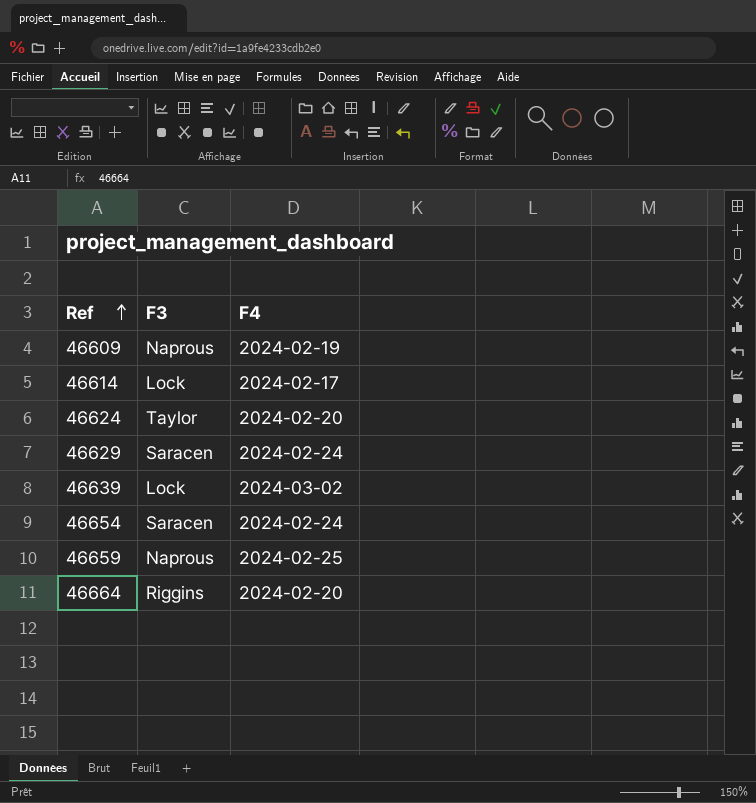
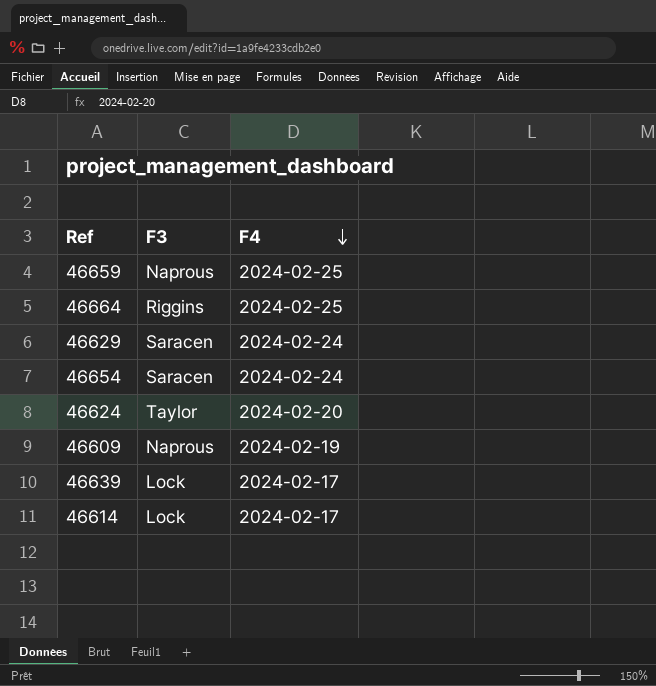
row order: Ref ascending -> F4 descending
46664 | F4: 2024-02-20 -> 2024-02-25
46639 | F4: 2024-03-02 -> 2024-02-17

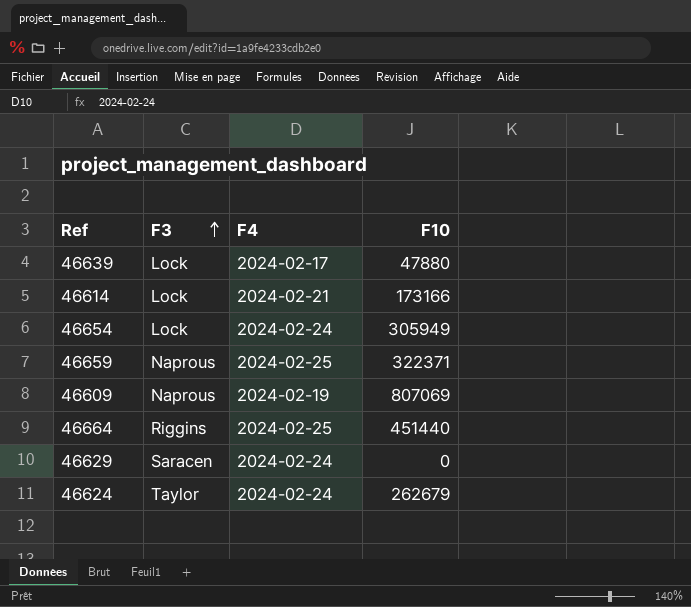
row order: F4 descending -> F3 ascending
column F10 | position: none -> 4
46614 | F4: 2024-02-17 -> 2024-02-21
46654 | F3: Saracen -> Lock
46624 | F4: 2024-02-20 -> 2024-02-24

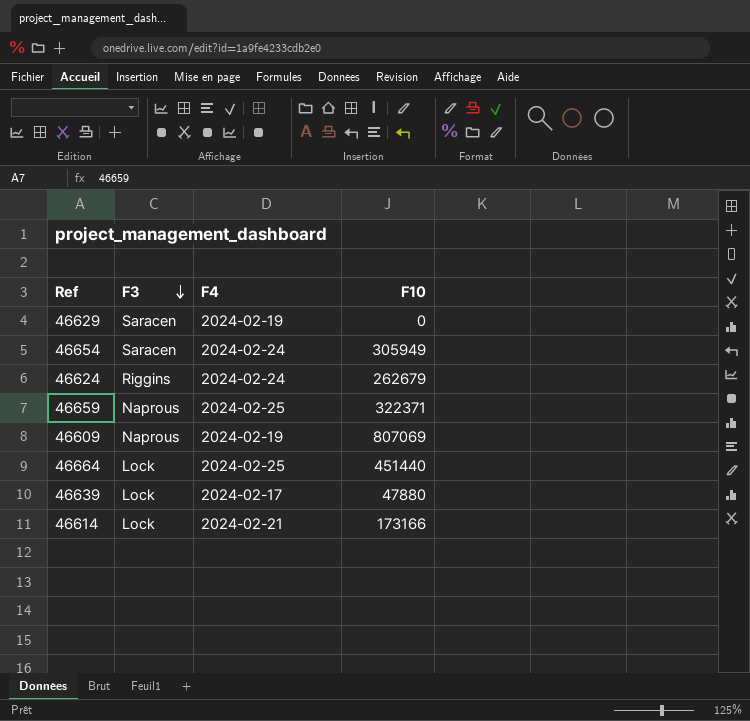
row order: F3 ascending -> F3 descending
46629 | F4: 2024-02-24 -> 2024-02-19
46654 | F3: Lock -> Saracen
46624 | F3: Taylor -> Riggins
46664 | F3: Riggins -> Lock

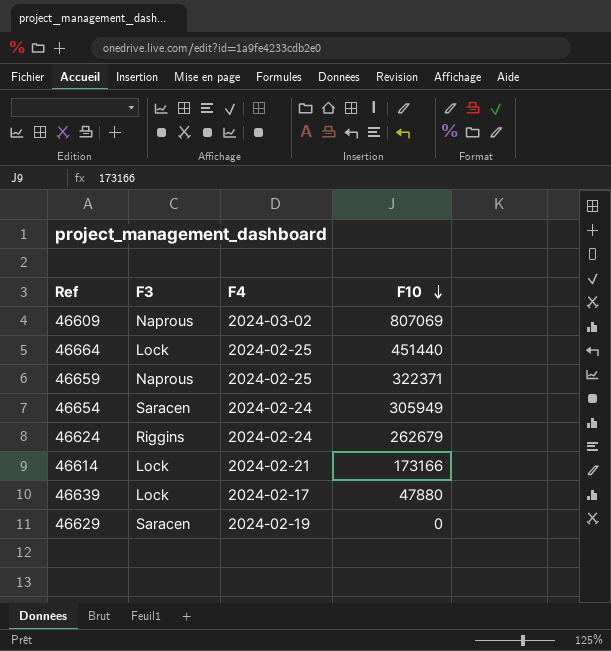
row order: F3 descending -> F10 descending
46609 | F4: 2024-02-19 -> 2024-03-02

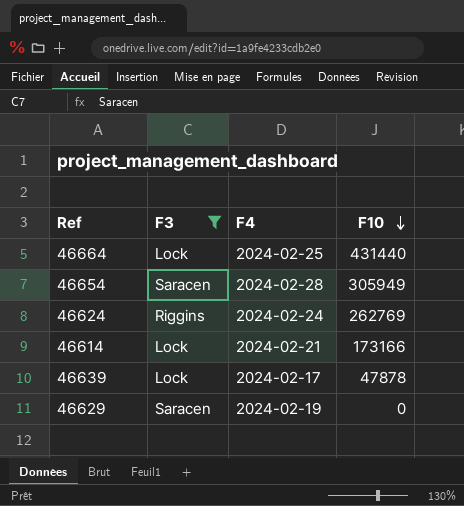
filter: none -> F3 != Naprous
46664 | F10: 451440 -> 431440
46654 | F4: 2024-02-24 -> 2024-02-28
46624 | F10: 262679 -> 262769
46639 | F10: 47880 -> 47878

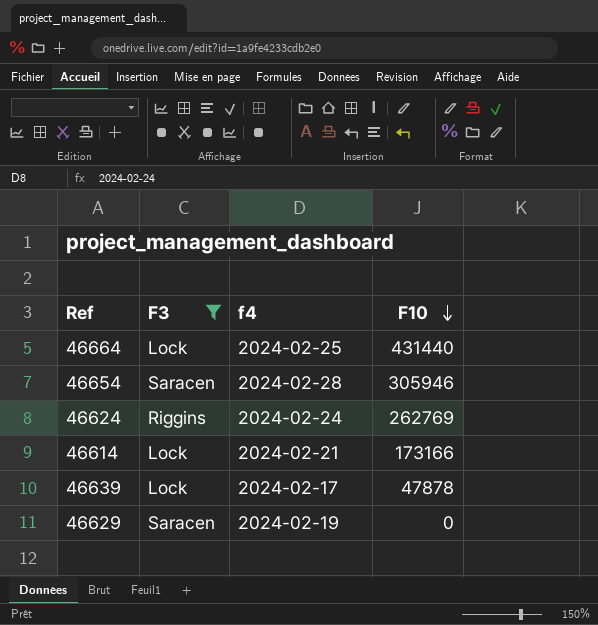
column name: F4 -> f4
46654 | F10: 305949 -> 305946

